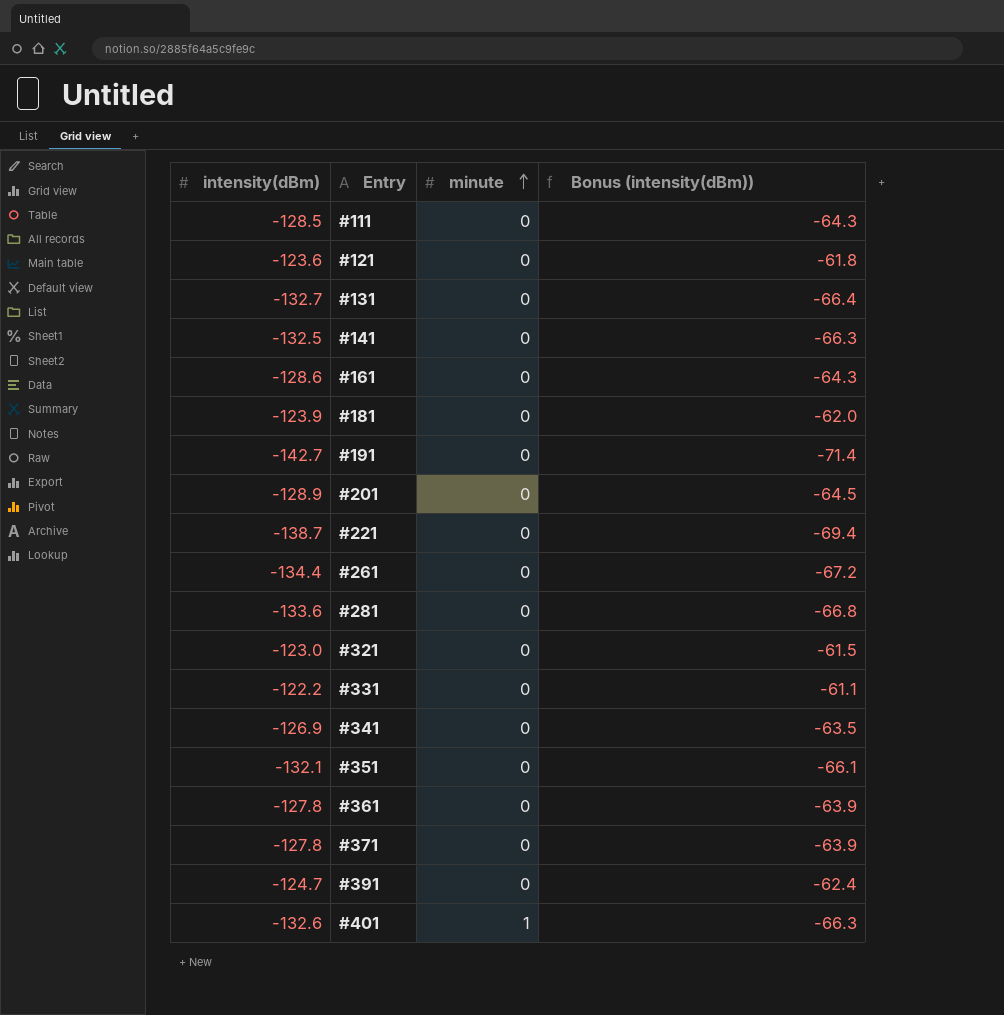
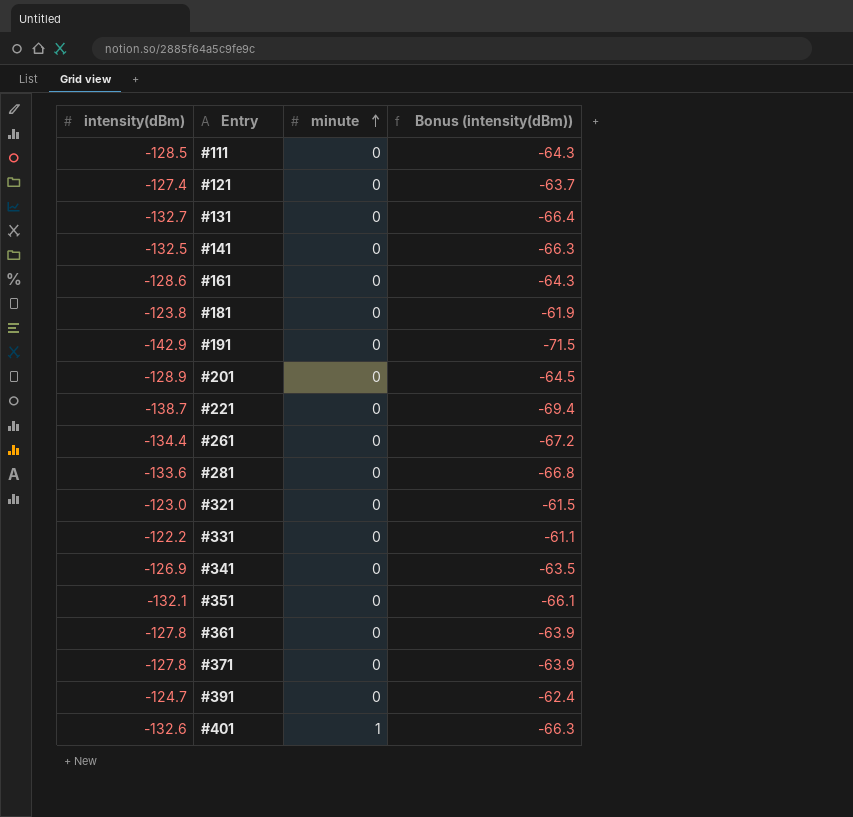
#121 | intensity(dBm): -123.6 -> -127.4
#121 | Bonus (intensity(dBm)): -61.8 -> -63.7
#181 | intensity(dBm): -123.9 -> -123.8
#181 | Bonus (intensity(dBm)): -62.0 -> -61.9
#191 | intensity(dBm): -142.7 -> -142.9
#191 | Bonus (intensity(dBm)): -71.4 -> -71.5

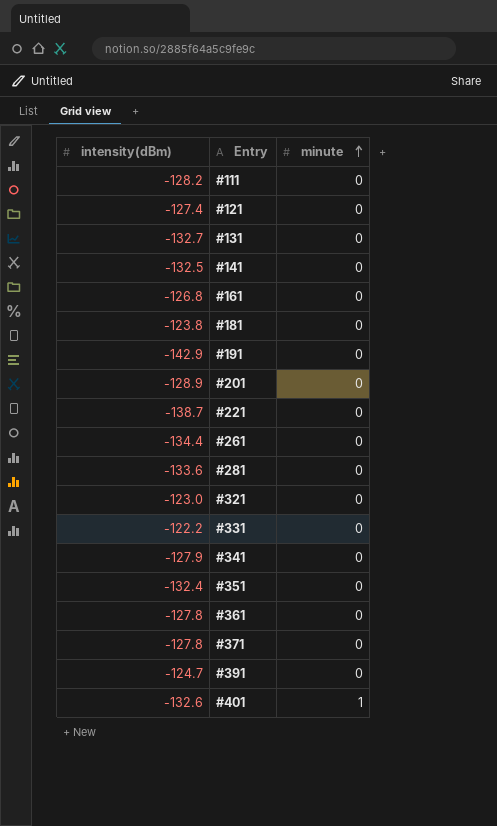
column Bonus (intensity(dBm)) | formula: [intensity(dBm)] * 0.5 -> none
#111 | intensity(dBm): -128.5 -> -128.2
#161 | intensity(dBm): -128.6 -> -126.8
#341 | intensity(dBm): -126.9 -> -127.9
#351 | intensity(dBm): -132.1 -> -132.4

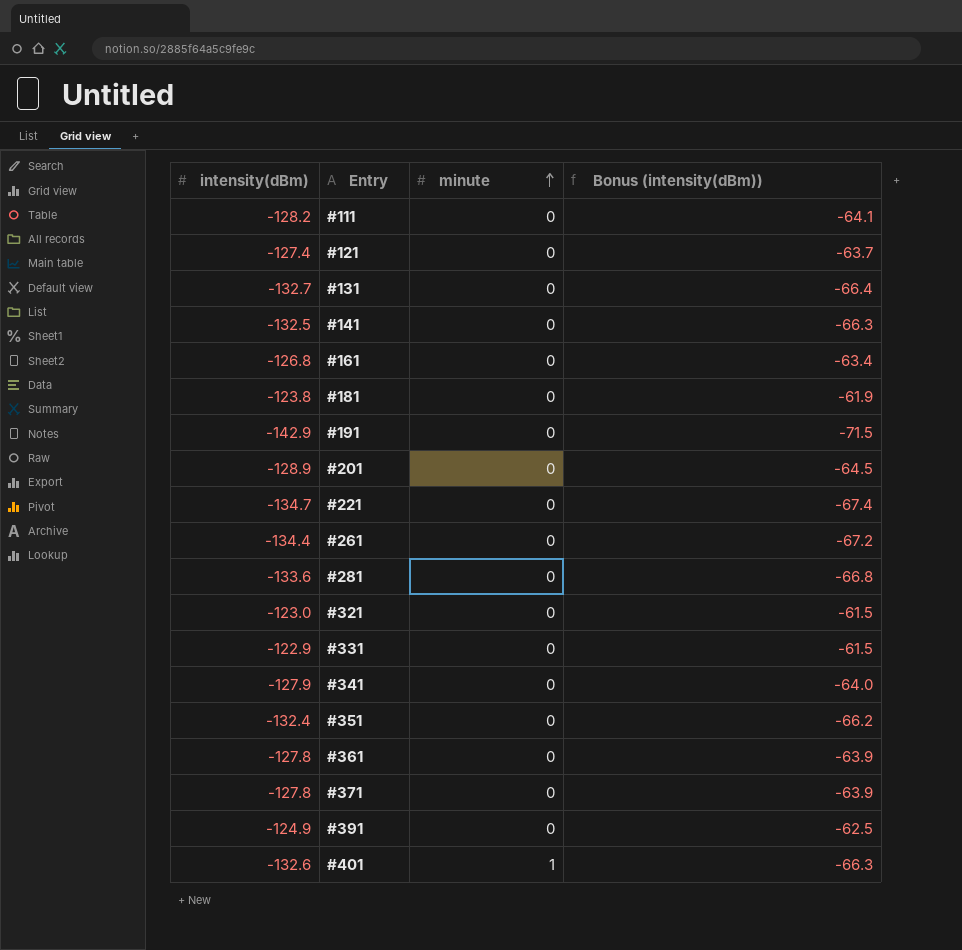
column Bonus (intensity(dBm)) | formula: none -> [intensity(dBm)] * 0.5
#221 | intensity(dBm): -138.7 -> -134.7
#331 | intensity(dBm): -122.2 -> -122.9
#391 | intensity(dBm): -124.7 -> -124.9

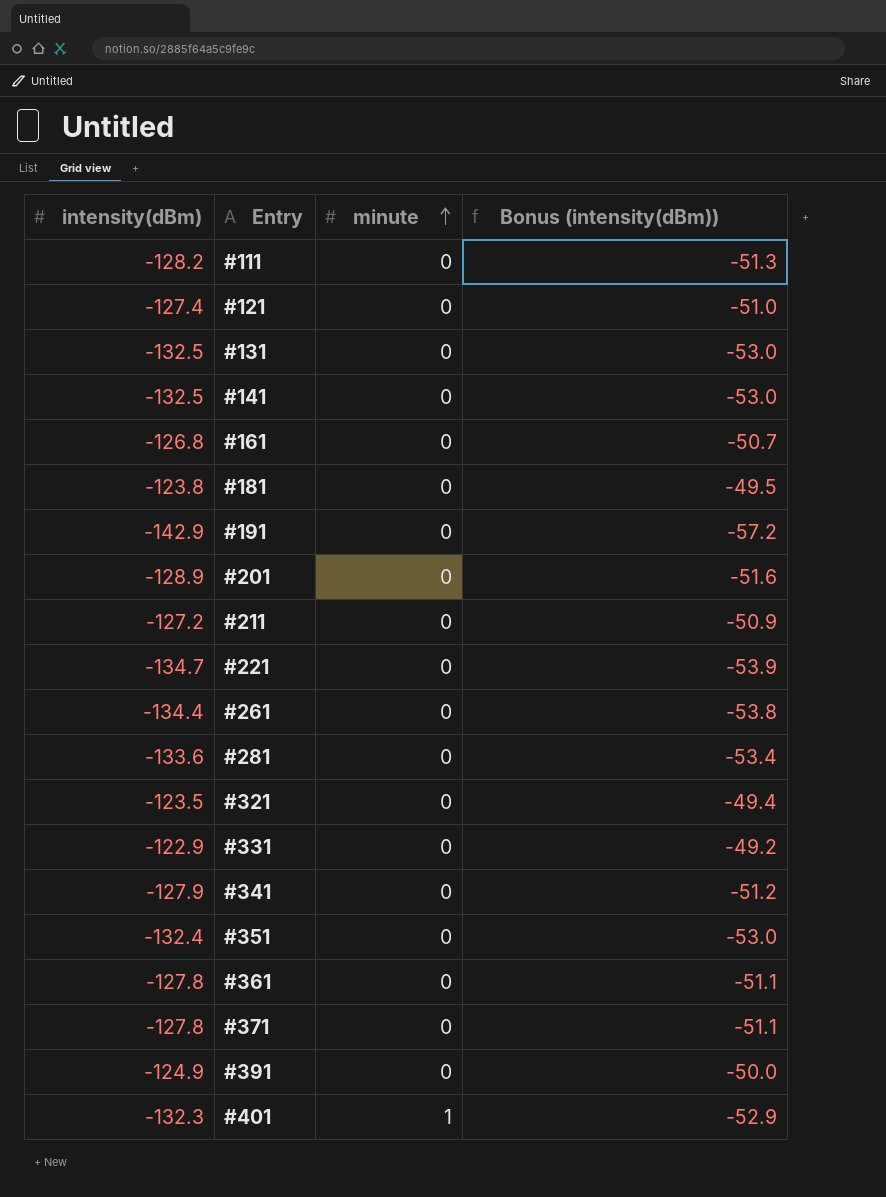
column Bonus (intensity(dBm)) | formula: [intensity(dBm)] * 0.5 -> [intensity(dBm)] * 0.4
#131 | intensity(dBm): -132.7 -> -132.5
row #211: none -> -127.2 | 0 | -50.9
#321 | intensity(dBm): -123.0 -> -123.5
#401 | intensity(dBm): -132.6 -> -132.3

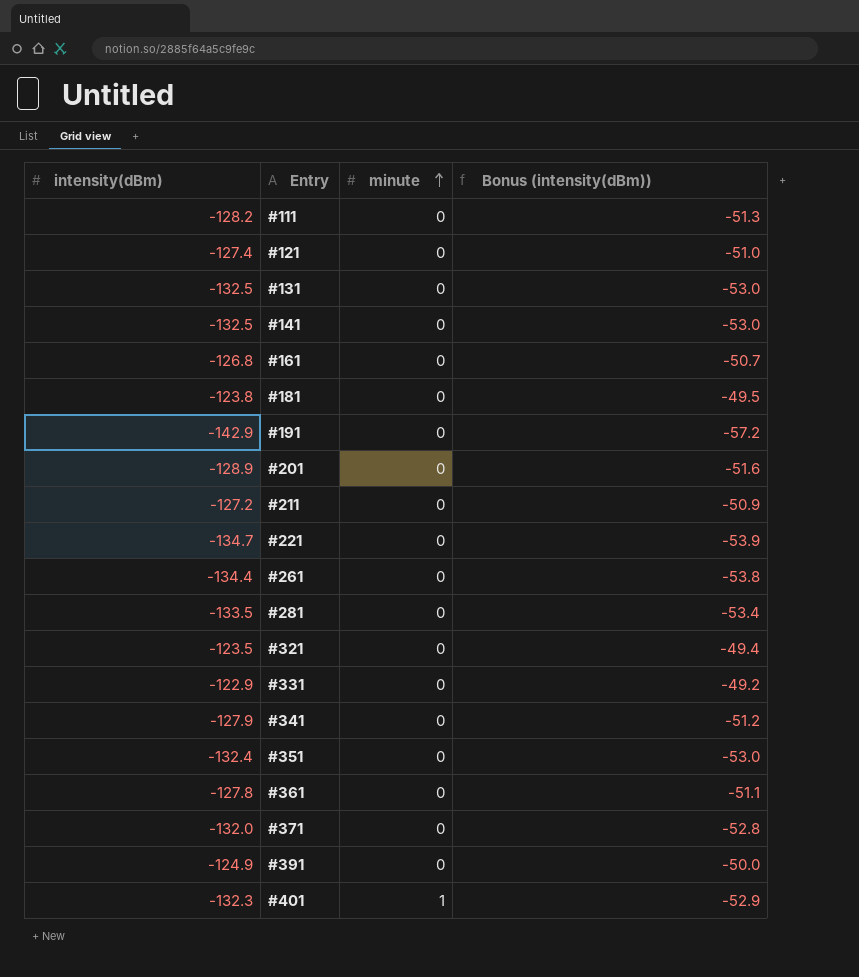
#281 | intensity(dBm): -133.6 -> -133.5
#371 | intensity(dBm): -127.8 -> -132.0
#371 | Bonus (intensity(dBm)): -51.1 -> -52.8

